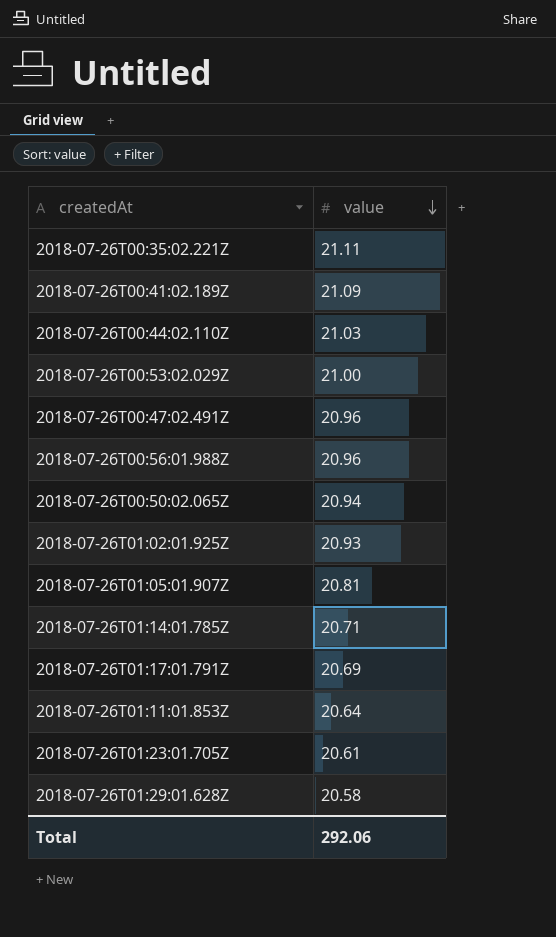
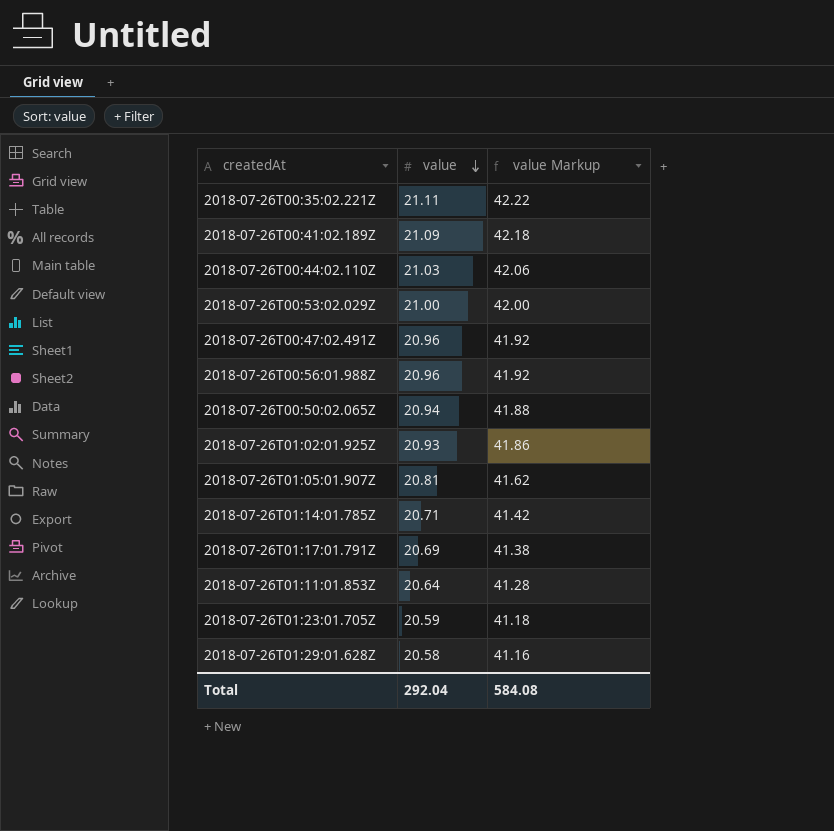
column value Markup | formula: none -> [value] * 2
2018-07-26T01:23:01.705Z | value: 20.61 -> 20.59
Total | value: 292.06 -> 292.04

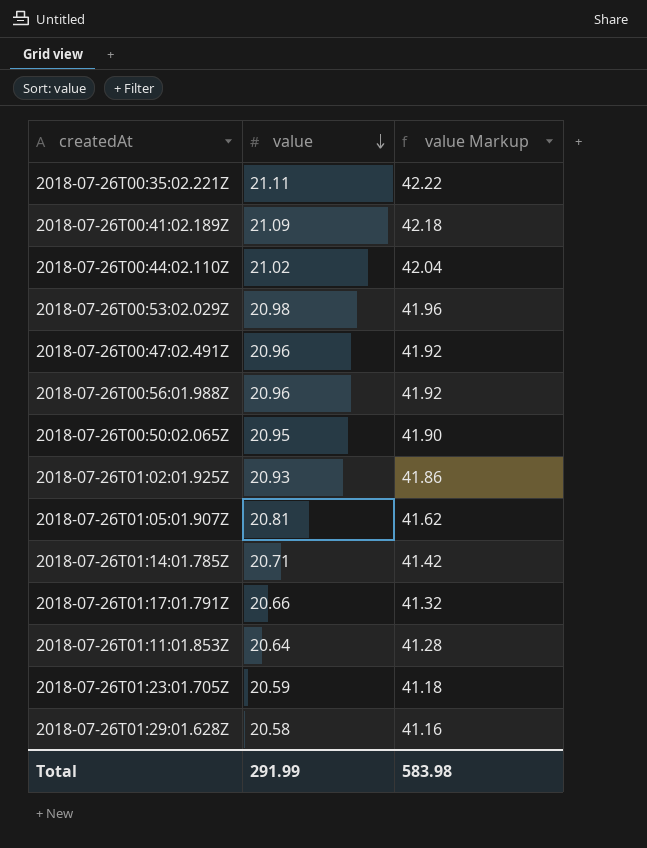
2018-07-26T00:44:02.110Z | value: 21.03 -> 21.02
2018-07-26T00:44:02.110Z | value Markup: 42.06 -> 42.04
2018-07-26T00:53:02.029Z | value: 21.00 -> 20.98
2018-07-26T00:53:02.029Z | value Markup: 42.00 -> 41.96
2018-07-26T00:50:02.065Z | value: 20.94 -> 20.95
2018-07-26T00:50:02.065Z | value Markup: 41.88 -> 41.90
2018-07-26T01:17:01.791Z | value: 20.69 -> 20.66
2018-07-26T01:17:01.791Z | value Markup: 41.38 -> 41.32
Total | value: 292.04 -> 291.99
Total | value Markup: 584.08 -> 583.98

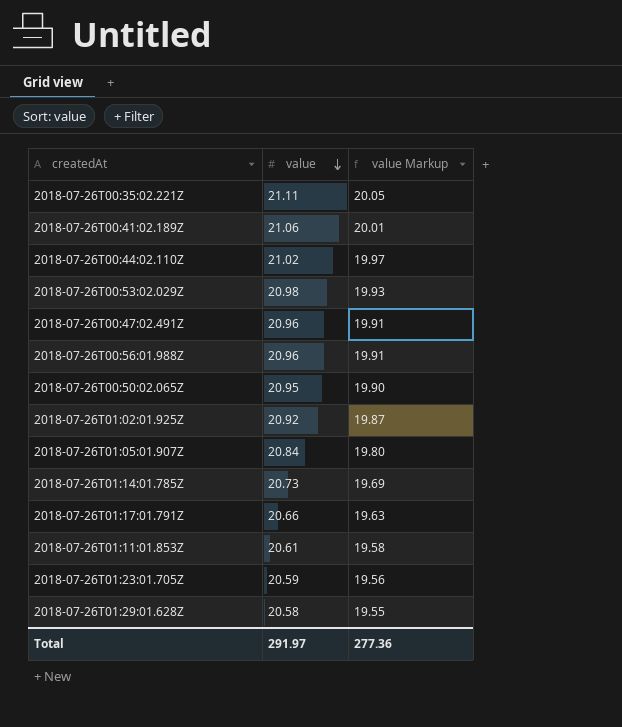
column value Markup | formula: [value] * 2 -> [value] * 0.95
2018-07-26T00:41:02.189Z | value: 21.09 -> 21.06
2018-07-26T01:02:01.925Z | value: 20.93 -> 20.92
2018-07-26T01:05:01.907Z | value: 20.81 -> 20.84
2018-07-26T01:14:01.785Z | value: 20.71 -> 20.73
2018-07-26T01:11:01.853Z | value: 20.64 -> 20.61
Total | value: 291.99 -> 291.97
Total | value Markup: 583.98 -> 277.36

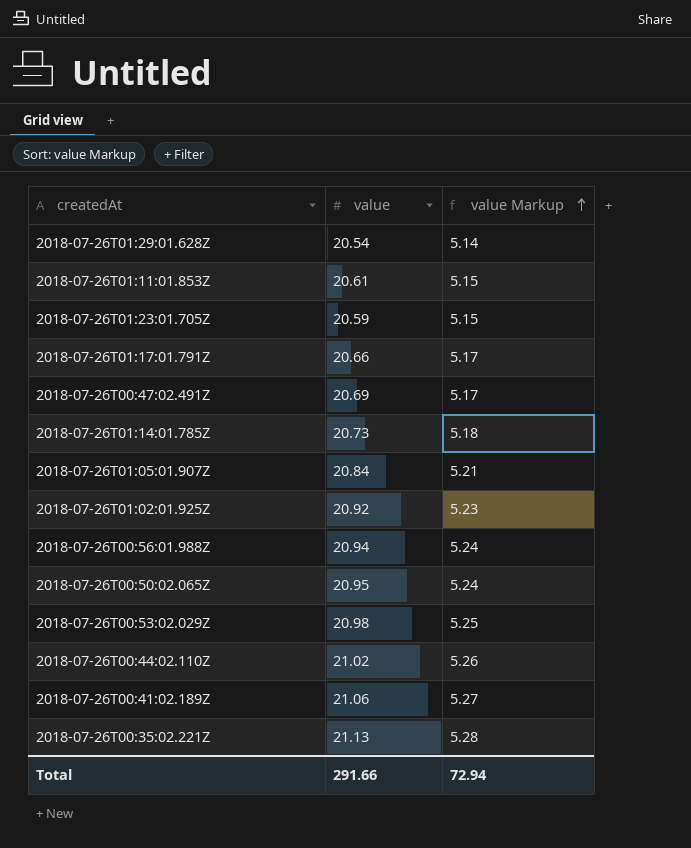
row order: value descending -> value Markup ascending
column value Markup | formula: [value] * 0.95 -> [value] * 0.25
2018-07-26T01:29:01.628Z | value: 20.58 -> 20.54
2018-07-26T00:47:02.491Z | value: 20.96 -> 20.69
2018-07-26T00:56:01.988Z | value: 20.96 -> 20.94
2018-07-26T00:35:02.221Z | value: 21.11 -> 21.13
Total | value: 291.97 -> 291.66
Total | value Markup: 277.36 -> 72.94

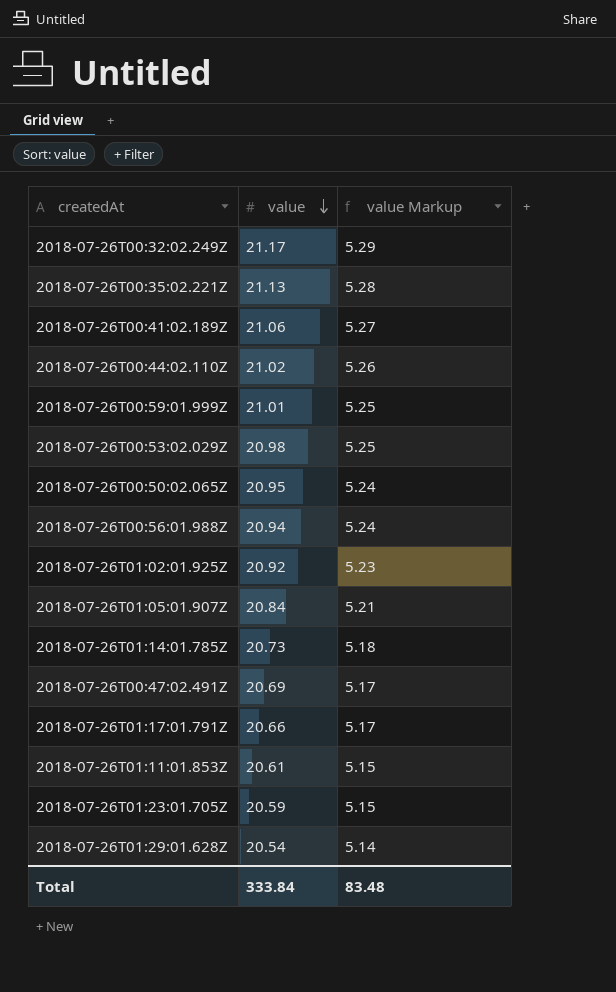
row order: value Markup ascending -> value descending
row 2018-07-26T00:32:02.249Z: none -> 21.17 | 5.29
row 2018-07-26T00:59:01.999Z: none -> 21.01 | 5.25
Total | value: 291.66 -> 333.84
Total | value Markup: 72.94 -> 83.48

